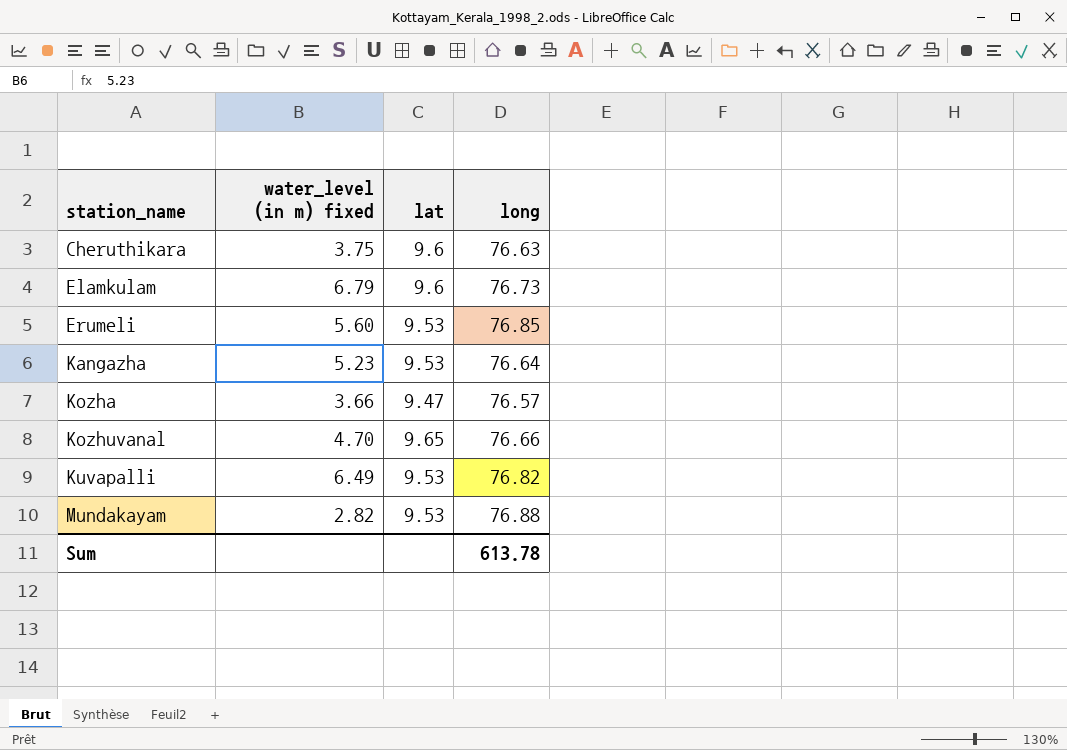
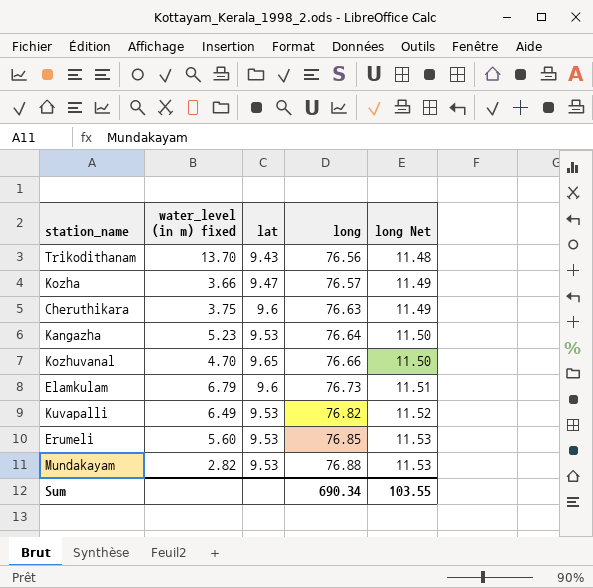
row order: station_name ascending -> long ascending
column long Net | formula: none -> [long] * 0.15
row Trikodithanam: none -> 13.70 | 9.43 | 76.56 | 11.48
Sum | long: 613.78 -> 690.34

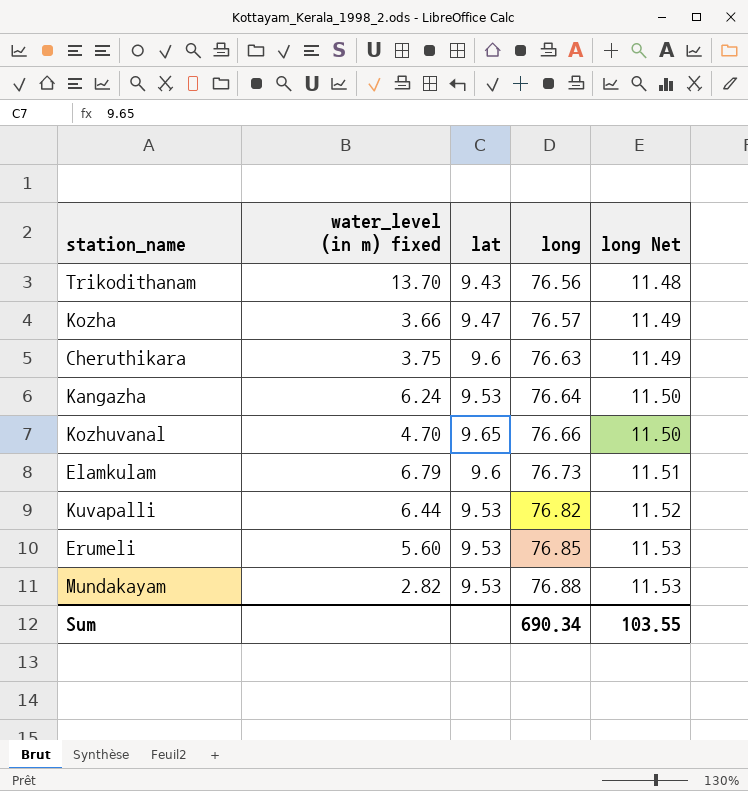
Kangazha | water_level (in m) fixed: 5.23 -> 6.24
Kuvapalli | water_level (in m) fixed: 6.49 -> 6.44

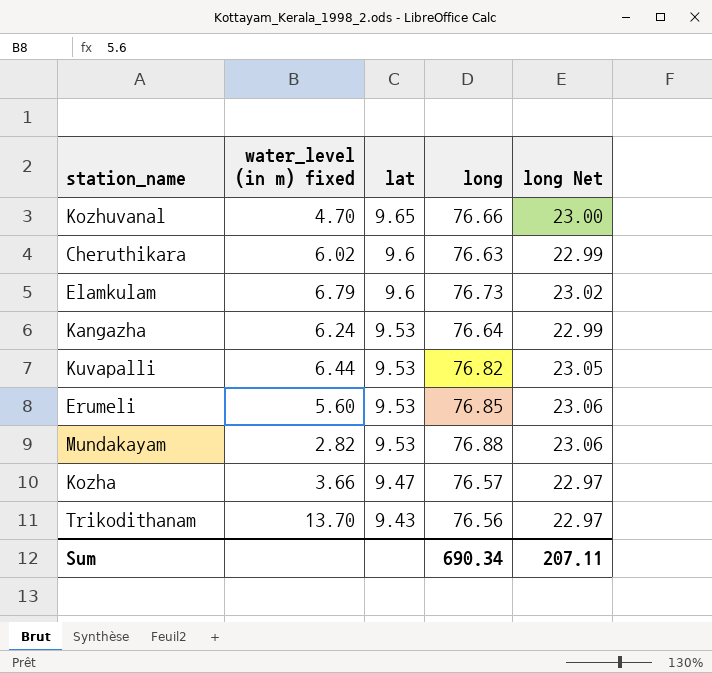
row order: long ascending -> lat descending
column long Net | formula: [long] * 0.15 -> [long] * 0.3
Cheruthikara | water_level (in m) fixed: 3.75 -> 6.02
Sum | long Net: 103.55 -> 207.11

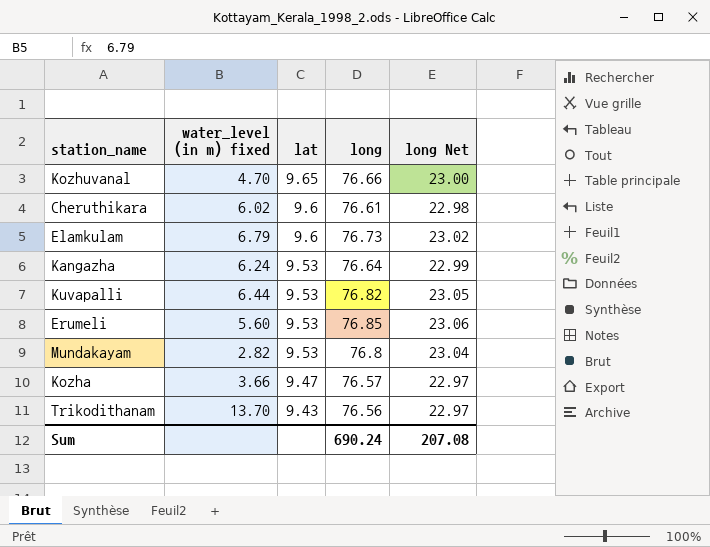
Cheruthikara | long: 76.63 -> 76.61
Cheruthikara | long Net: 22.99 -> 22.98
Mundakayam | long: 76.88 -> 76.8
Mundakayam | long Net: 23.06 -> 23.04
Sum | long: 690.34 -> 690.24
Sum | long Net: 207.11 -> 207.08

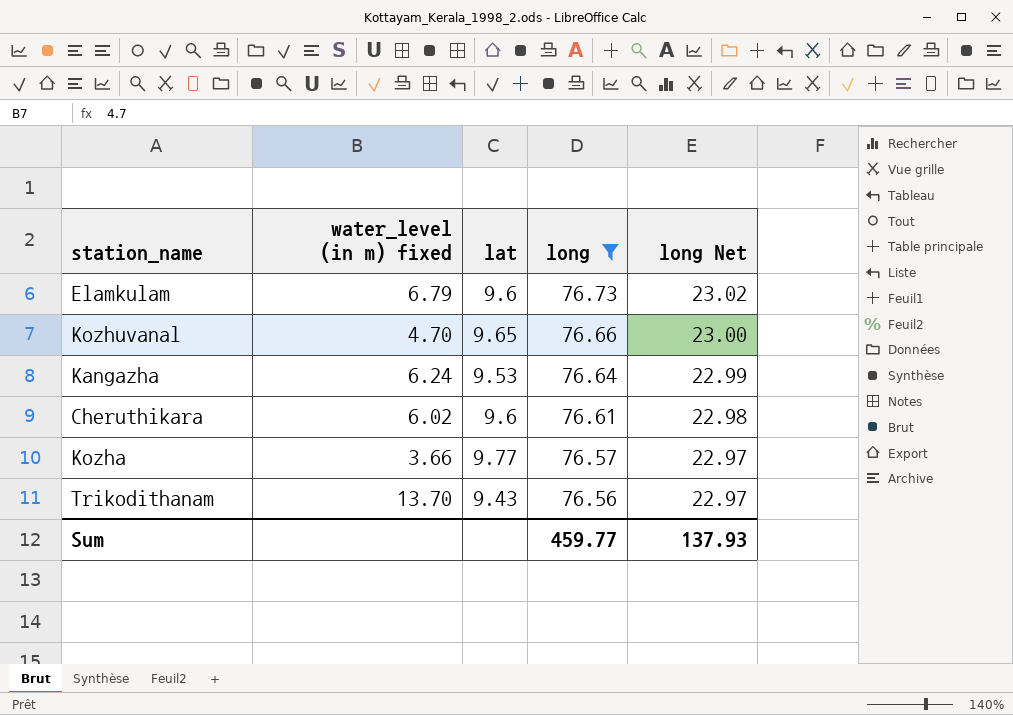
filter: none -> long <= 76.73
row order: lat descending -> long descending
Kozha | lat: 9.47 -> 9.77
Sum | long: 690.24 -> 459.77
Sum | long Net: 207.08 -> 137.93

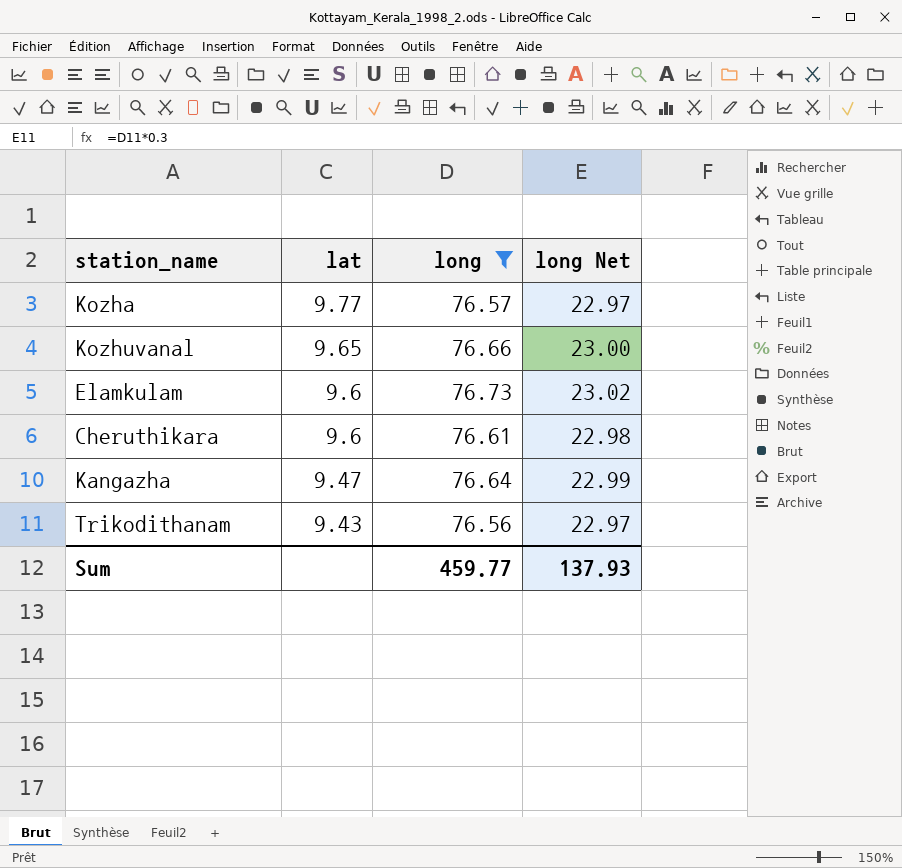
row order: long descending -> lat descending
column water_level (in m) fixed | position: 2 -> none
Kangazha | lat: 9.53 -> 9.47

